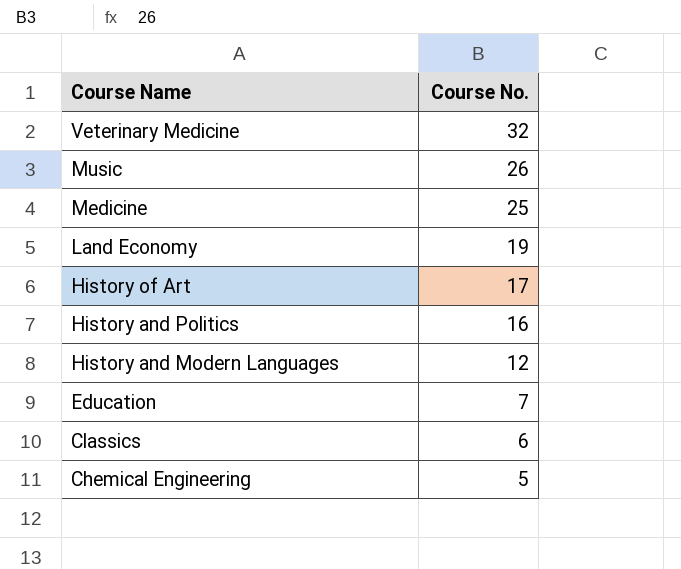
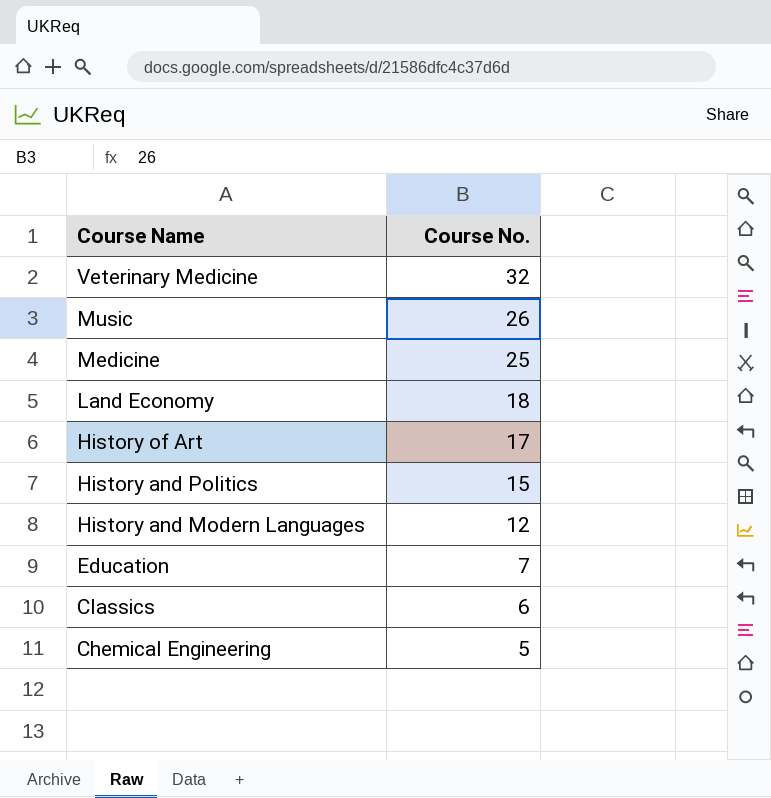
Land Economy | Course No.: 19 -> 18
History and Politics | Course No.: 16 -> 15

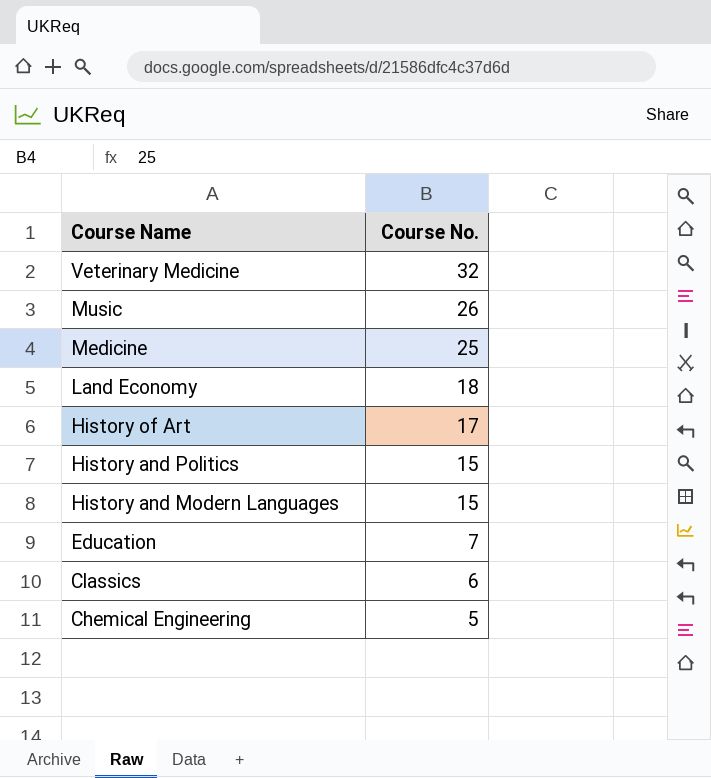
History and Modern Languages | Course No.: 12 -> 15

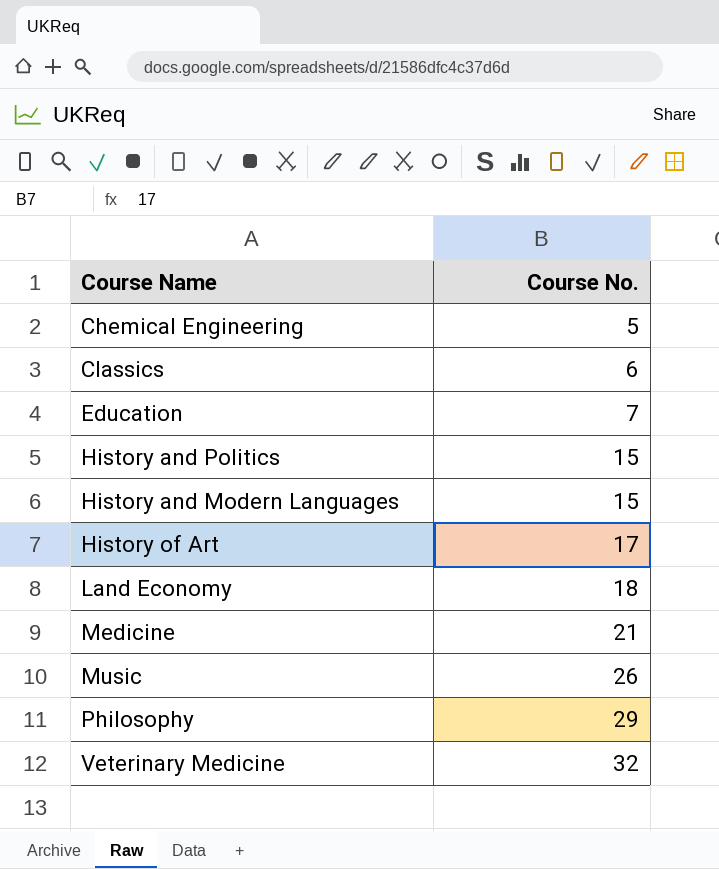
row order: Course Name descending -> Course No. ascending
Medicine | Course No.: 25 -> 21
row Philosophy: none -> 29

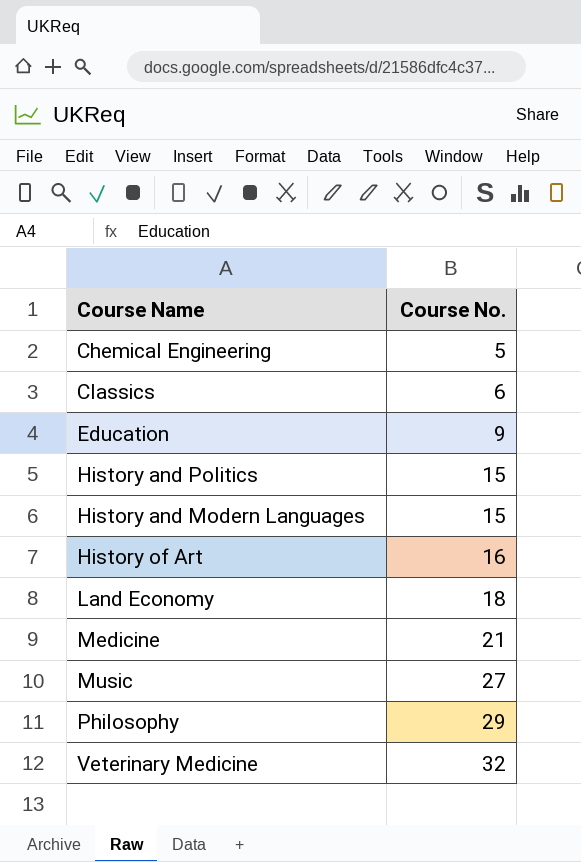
Education | Course No.: 7 -> 9
History of Art | Course No.: 17 -> 16
Music | Course No.: 26 -> 27

